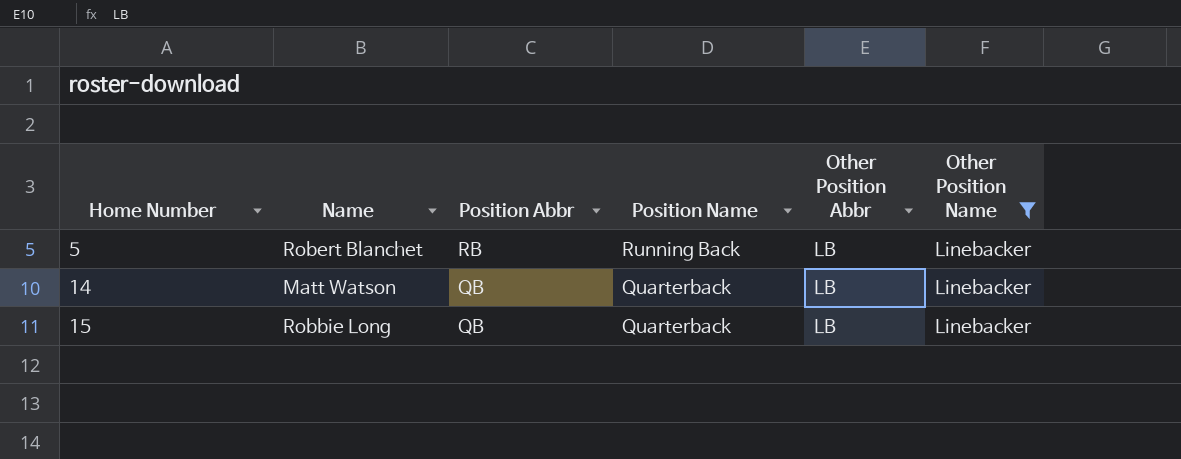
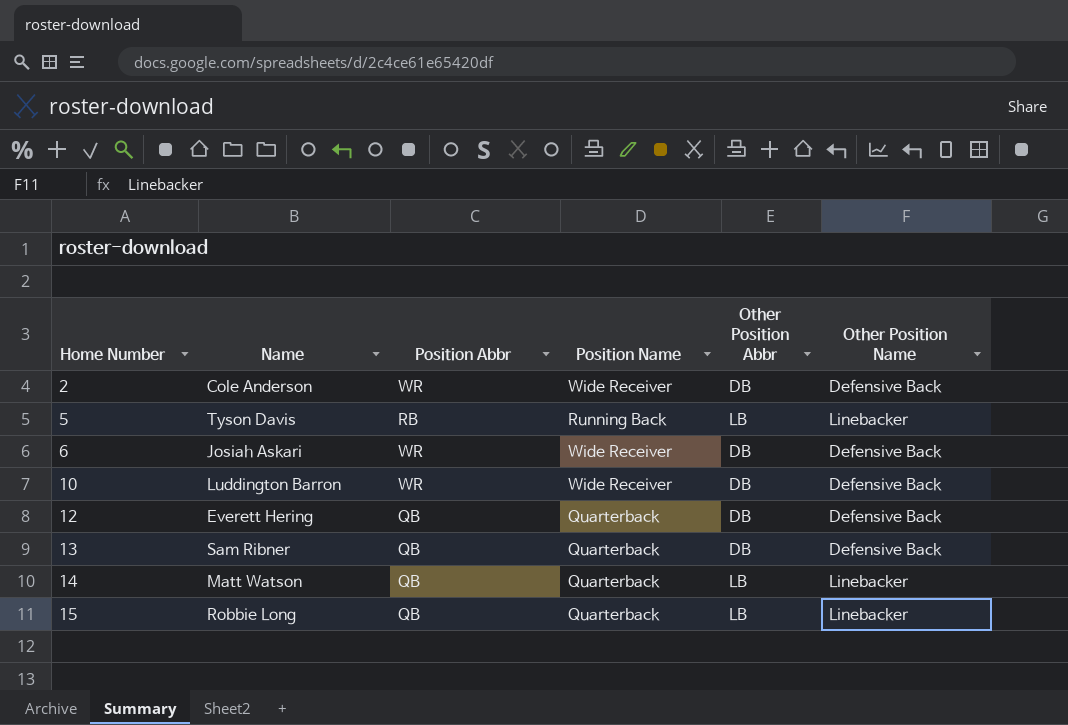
filter: Other Position Name = Linebacker -> none
5 | Name: Robert Blanchet -> Tyson Davis

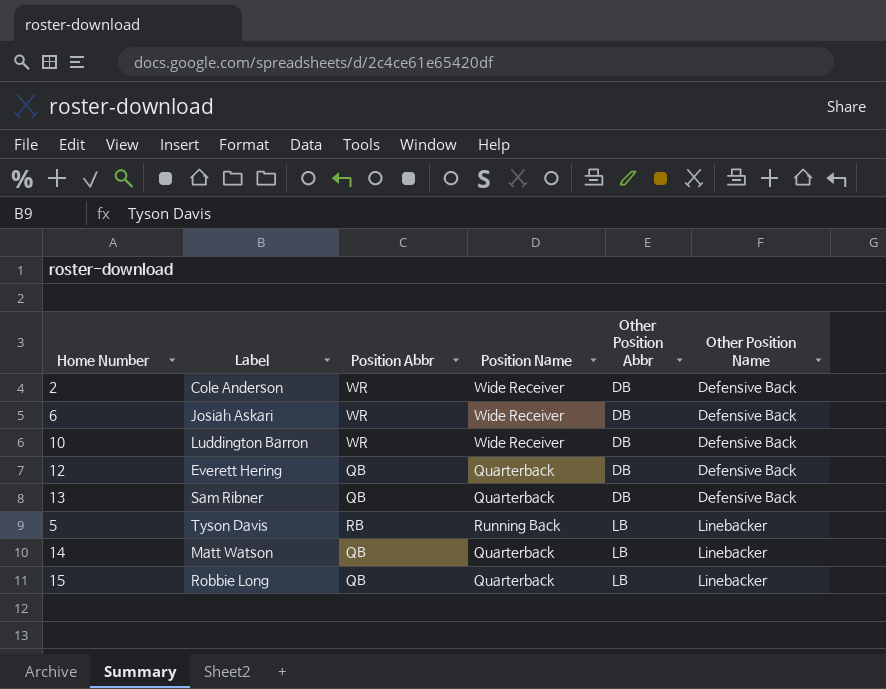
row order: Home Number ascending -> Other Position Abbr ascending
column name: Name -> Label

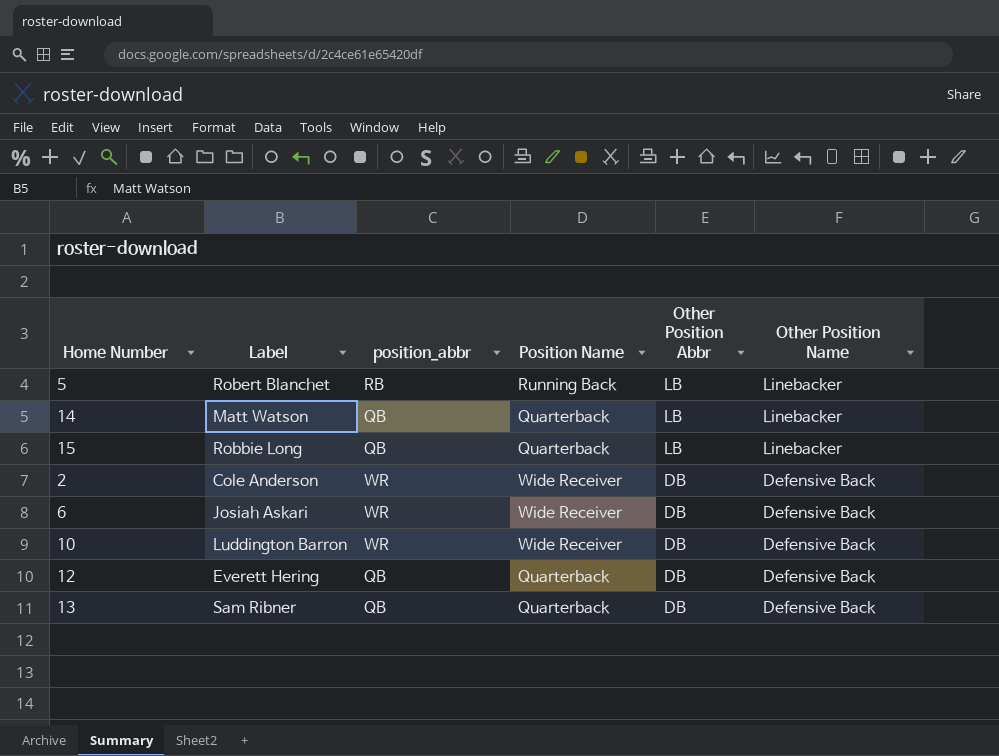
row order: Other Position Abbr ascending -> Other Position Abbr descending
column name: Position Abbr -> position_abbr
5 | Label: Tyson Davis -> Robert Blanchet

